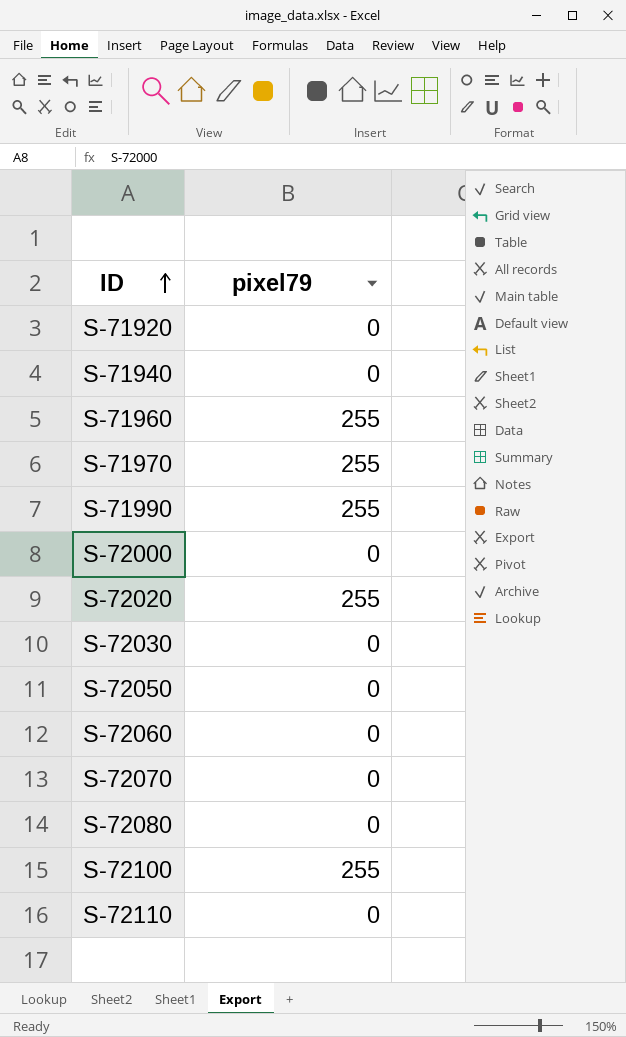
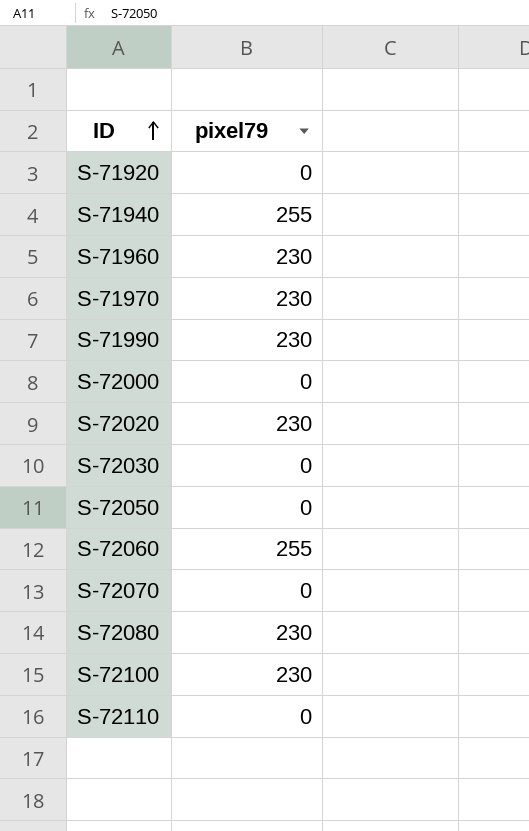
S-71940 | pixel79: 0 -> 255
S-71960 | pixel79: 255 -> 230
S-71970 | pixel79: 255 -> 230
S-71990 | pixel79: 255 -> 230
S-72020 | pixel79: 255 -> 230
S-72060 | pixel79: 0 -> 255
S-72080 | pixel79: 0 -> 230
S-72100 | pixel79: 255 -> 230

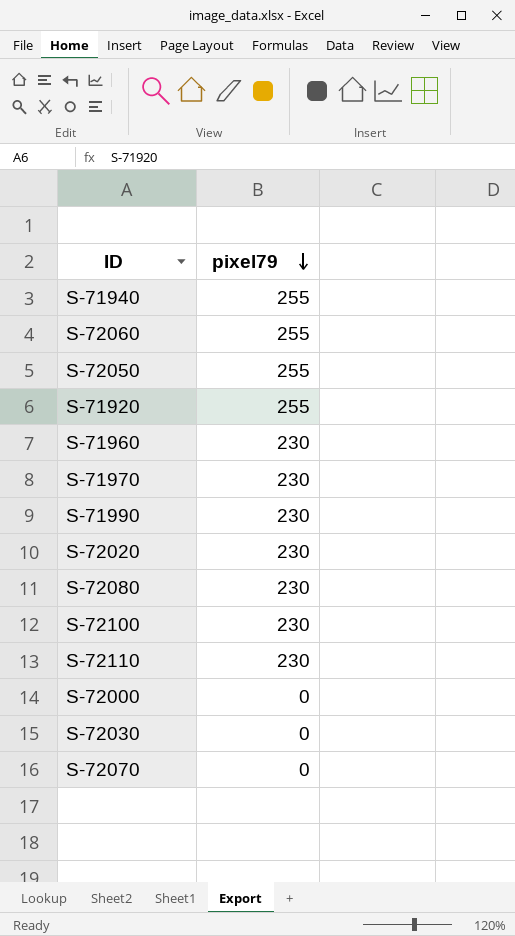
row order: ID ascending -> pixel79 descending
S-72050 | pixel79: 0 -> 255
S-71920 | pixel79: 0 -> 255
S-72110 | pixel79: 0 -> 230

